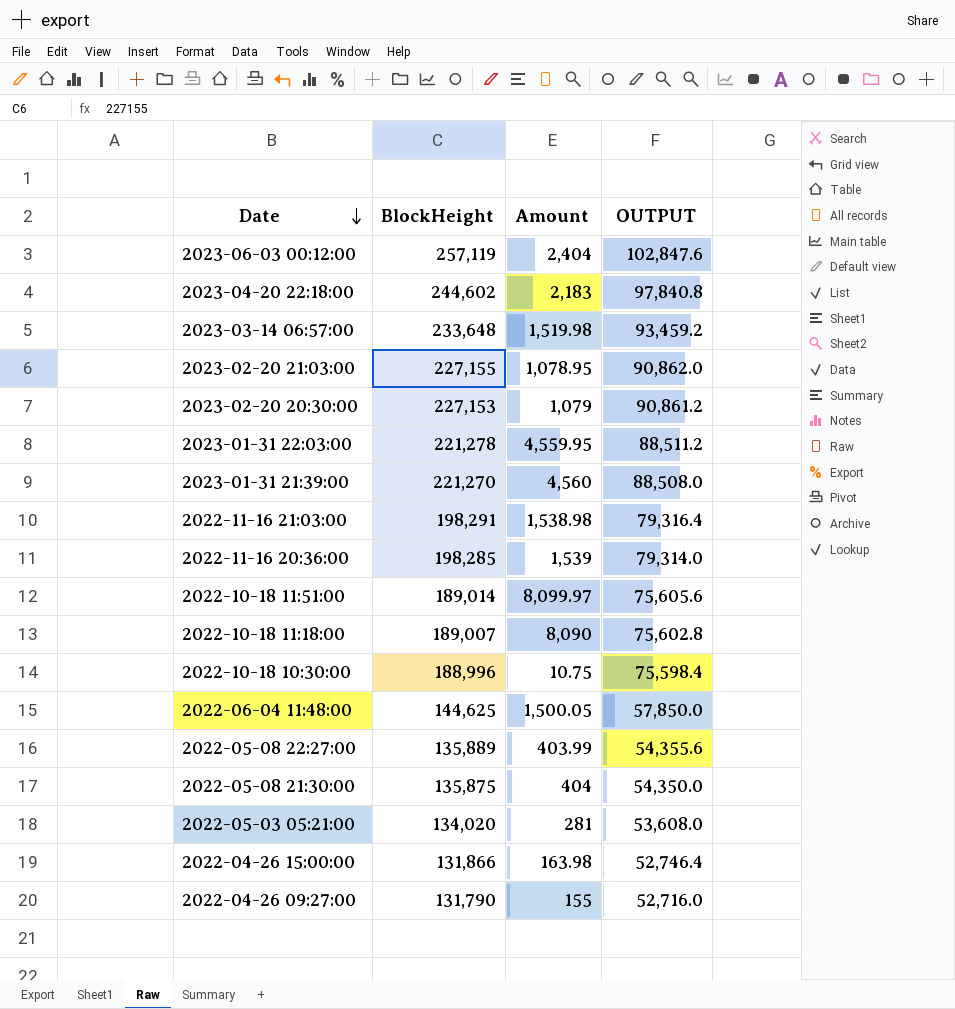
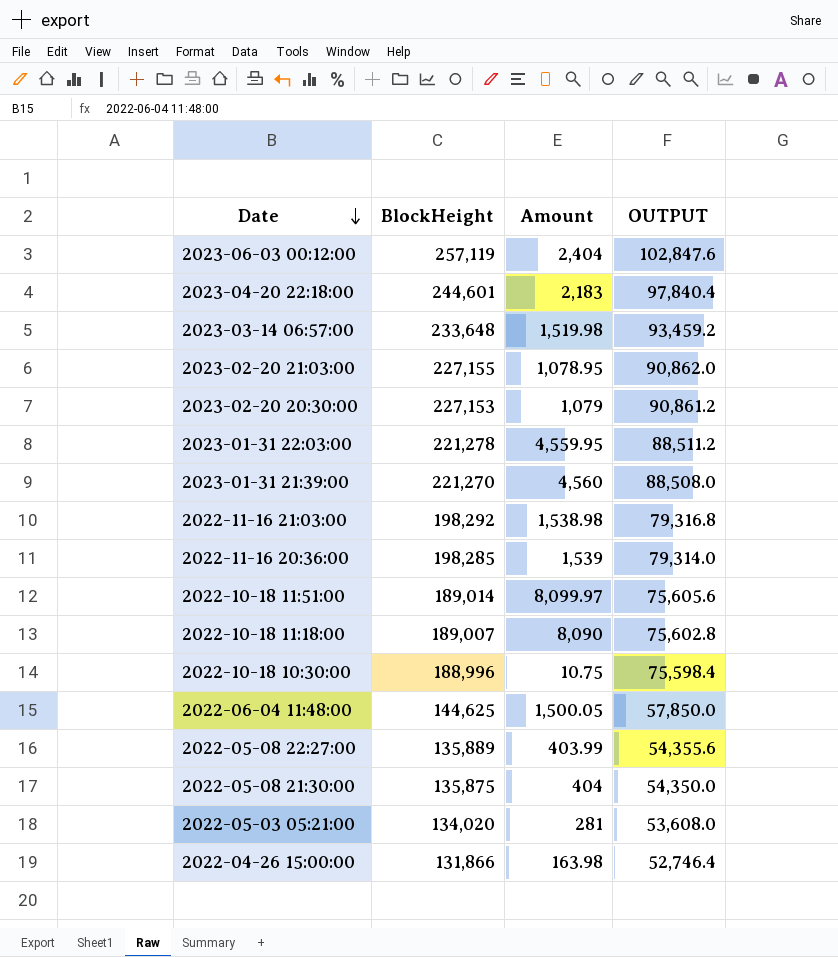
row 2022-04-26 09:27:00: 131,790 | 155 | 52,716.0 -> none
2023-04-20 22:18:00 | BlockHeight: 244,602 -> 244,601
2023-04-20 22:18:00 | OUTPUT: 97,840.8 -> 97,840.4
2022-11-16 21:03:00 | BlockHeight: 198,291 -> 198,292
2022-11-16 21:03:00 | OUTPUT: 79,316.4 -> 79,316.8

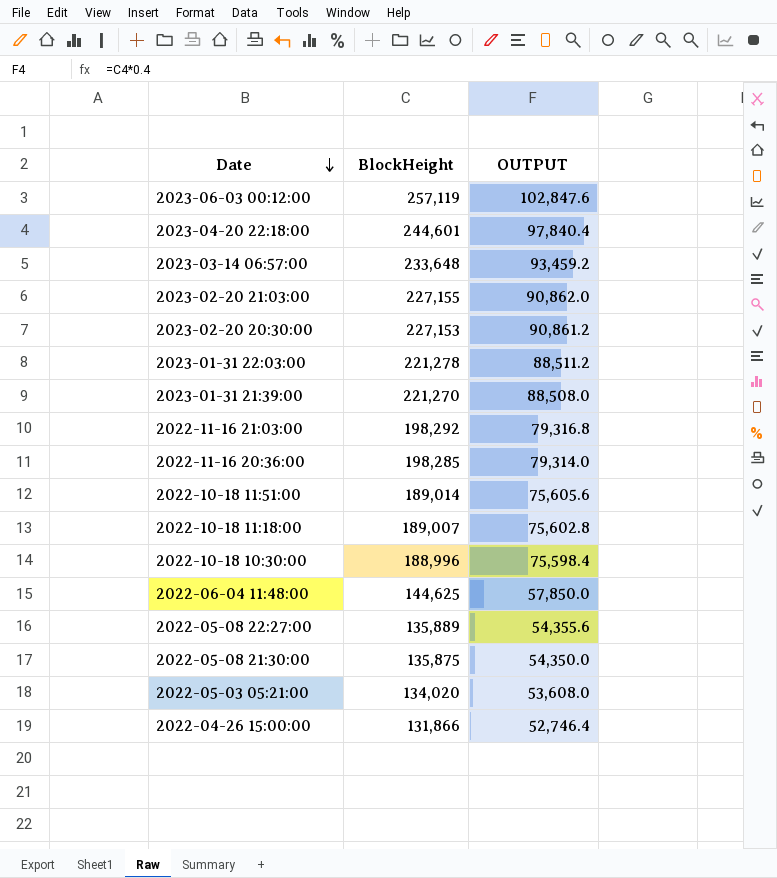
column Amount | position: 3 -> none

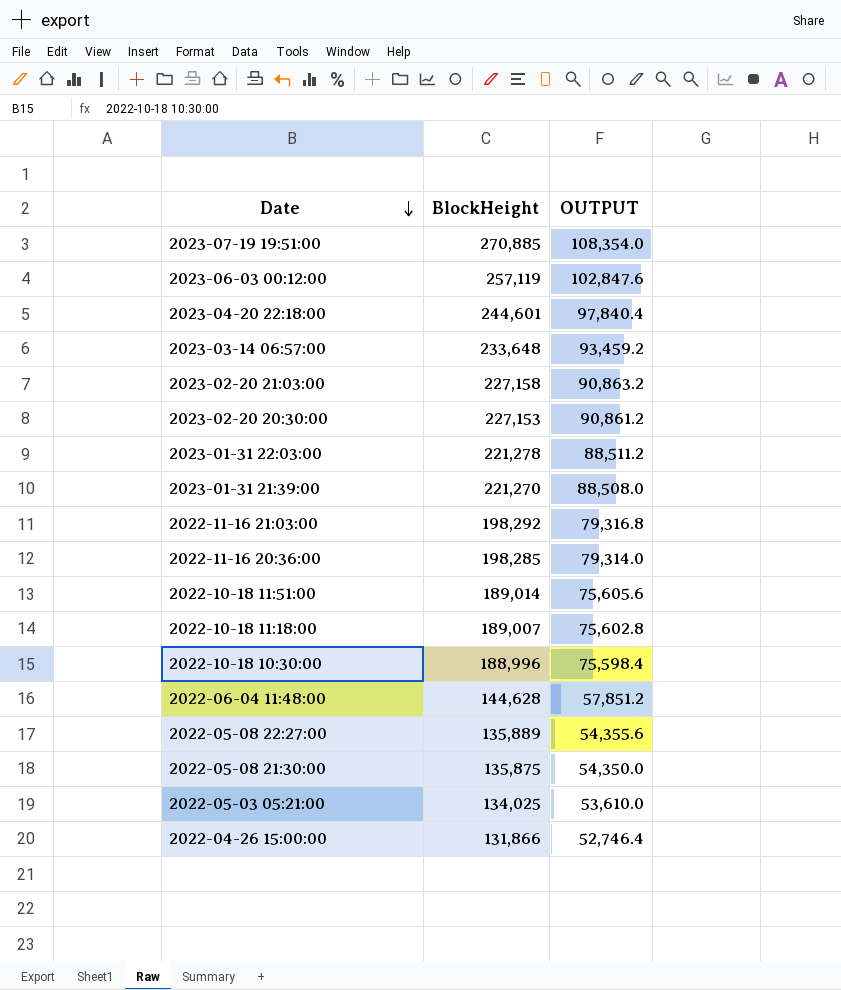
row 2023-07-19 19:51:00: none -> 270,885 | 108,354.0
2023-02-20 21:03:00 | BlockHeight: 227,155 -> 227,158
2023-02-20 21:03:00 | OUTPUT: 90,862.0 -> 90,863.2
2022-06-04 11:48:00 | BlockHeight: 144,625 -> 144,628
2022-06-04 11:48:00 | OUTPUT: 57,850.0 -> 57,851.2
2022-05-03 05:21:00 | BlockHeight: 134,020 -> 134,025
2022-05-03 05:21:00 | OUTPUT: 53,608.0 -> 53,610.0

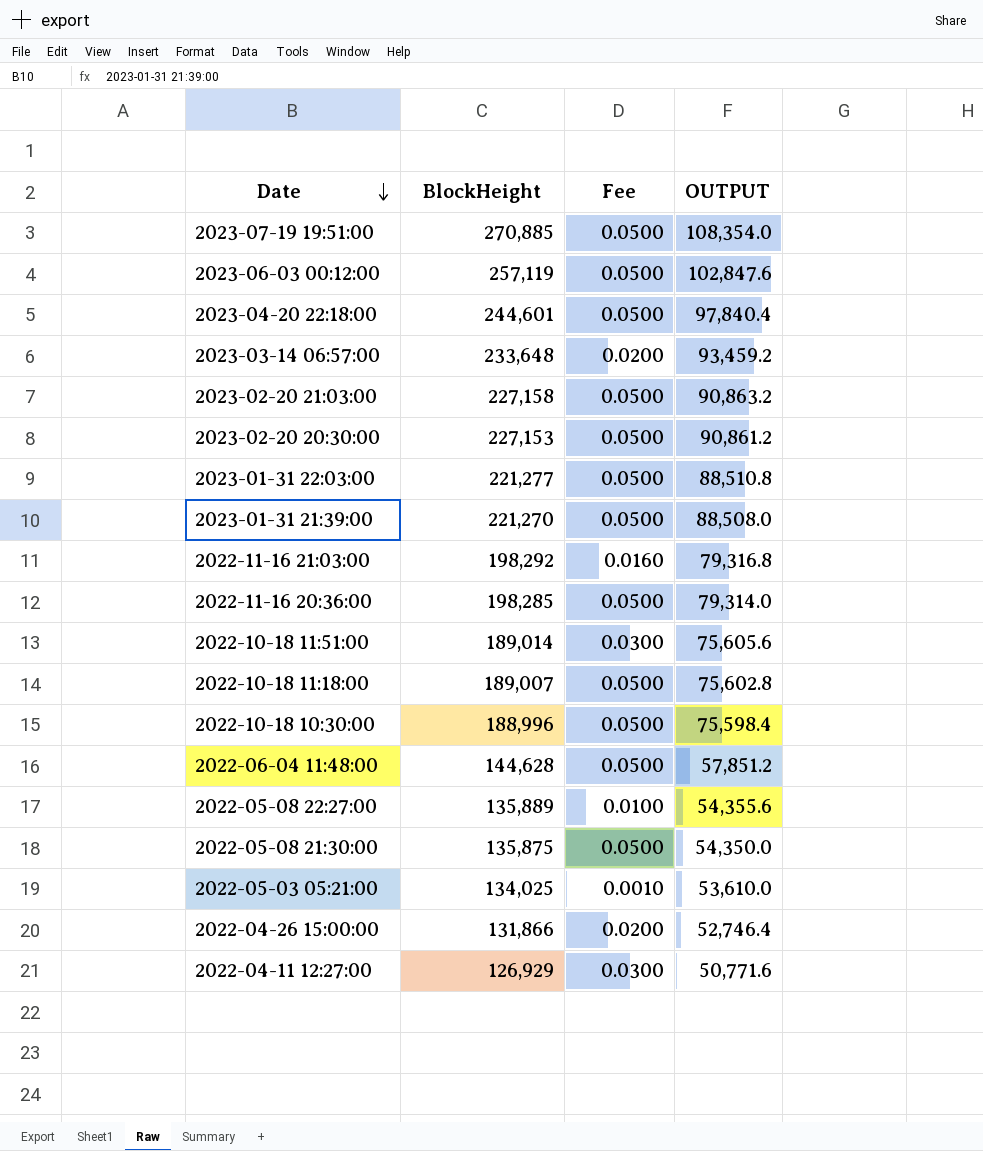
column Fee | position: none -> 3
2023-01-31 22:03:00 | BlockHeight: 221,278 -> 221,277
2023-01-31 22:03:00 | OUTPUT: 88,511.2 -> 88,510.8
row 2022-04-11 12:27:00: none -> 126,929 | 0.0300 | 50,771.6

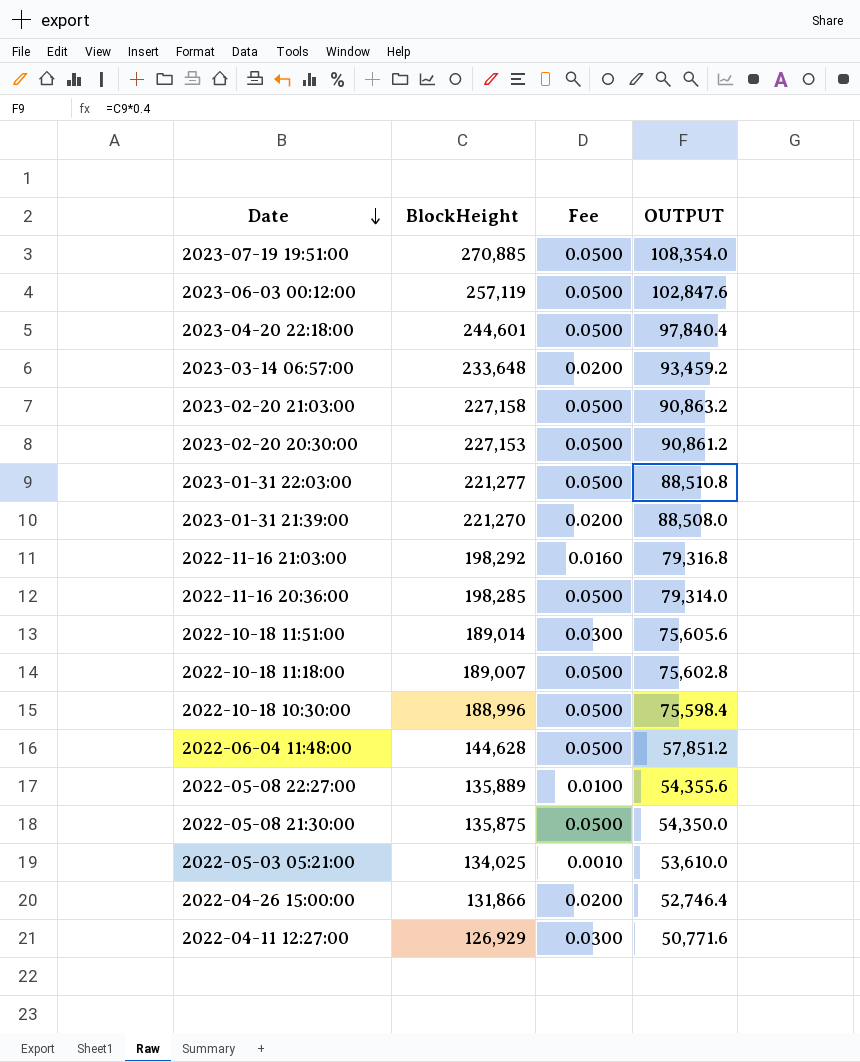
2023-01-31 21:39:00 | Fee: 0.0500 -> 0.0200

